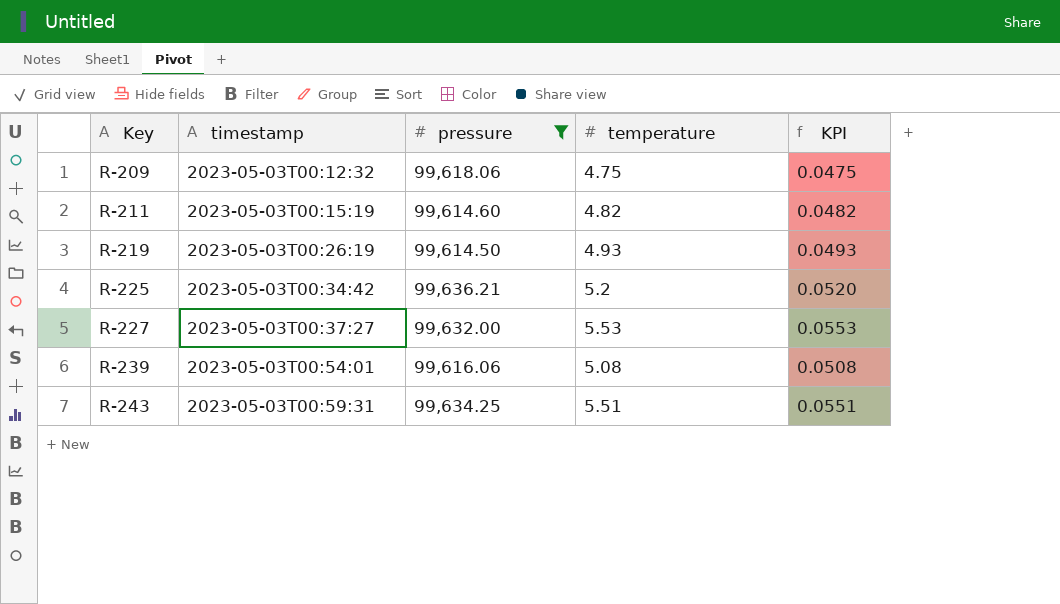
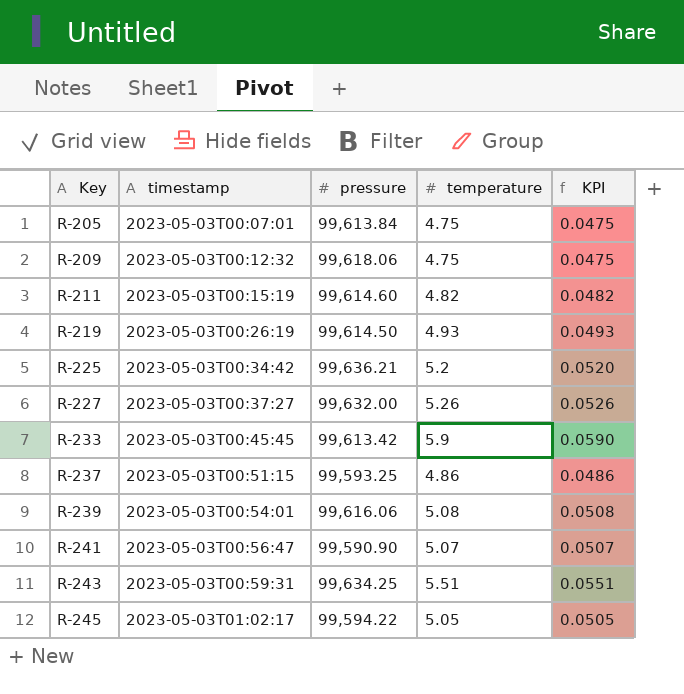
filter: pressure >= 99,614.50 -> none
R-227 | temperature: 5.53 -> 5.26
R-227 | KPI: 0.0553 -> 0.0526

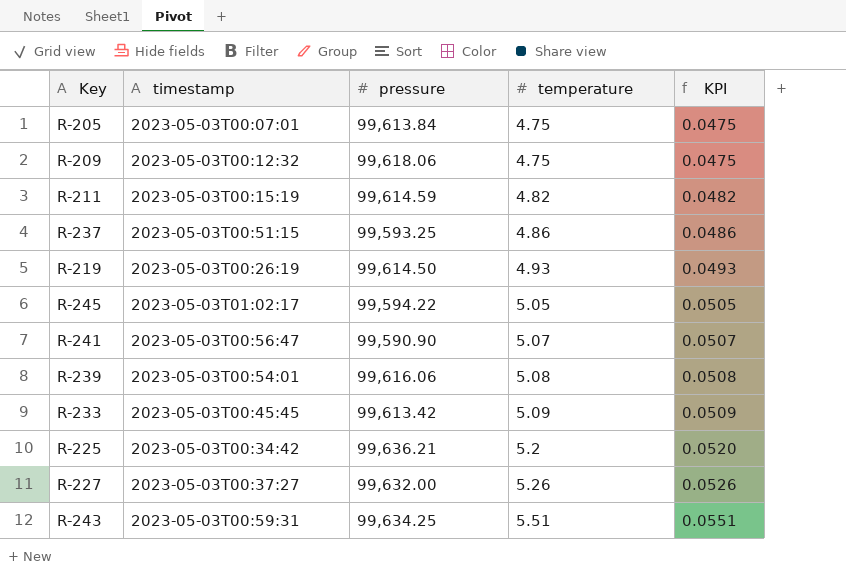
row order: Key ascending -> temperature ascending
R-211 | pressure: 99,614.60 -> 99,614.59
R-233 | temperature: 5.9 -> 5.09
R-233 | KPI: 0.0590 -> 0.0509

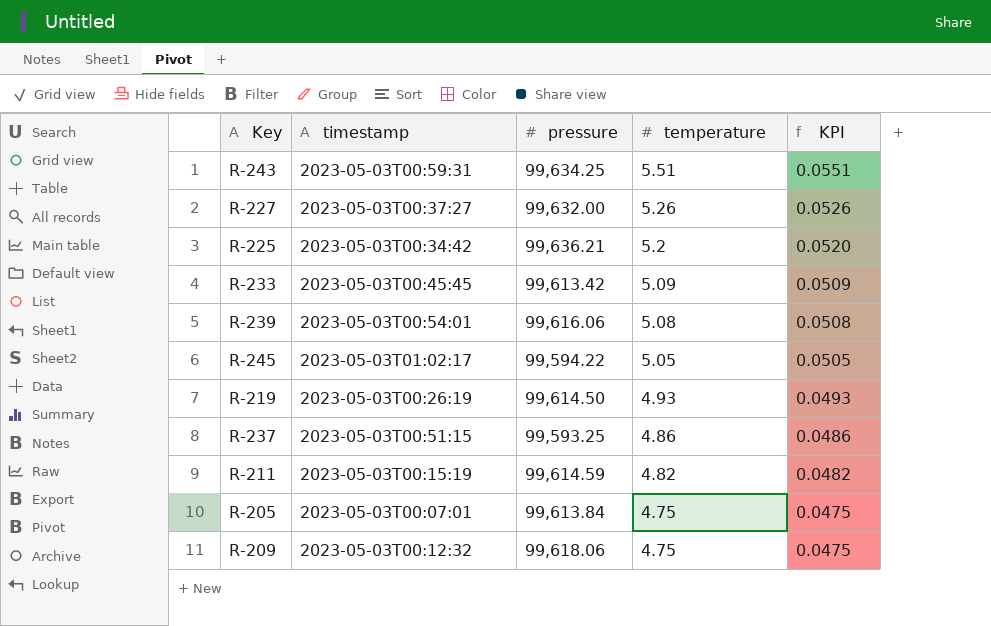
row order: temperature ascending -> temperature descending
row R-241: 2023-05-03T00:56:47 | 99,590.90 | 5.07 | 0.0507 -> none

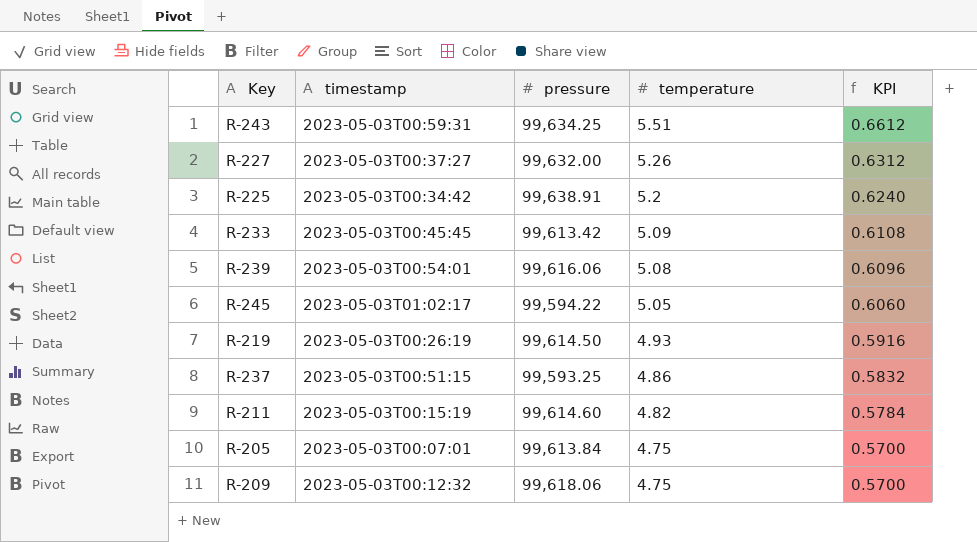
column KPI | formula: [temperature] * 0.01 -> [temperature] * 0.12
R-225 | pressure: 99,636.21 -> 99,638.91
R-211 | pressure: 99,614.59 -> 99,614.60

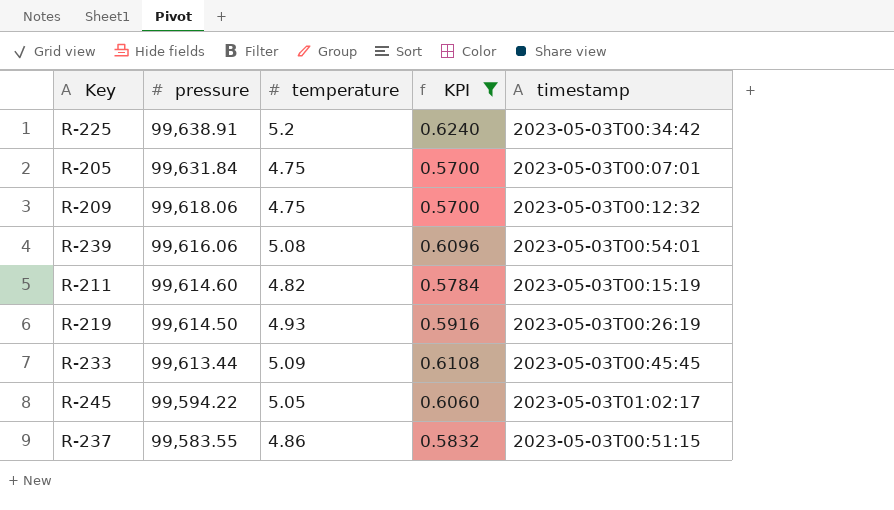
filter: none -> KPI <= 0.6240
row order: temperature descending -> pressure descending
column timestamp | position: 2 -> 5
R-205 | pressure: 99,613.84 -> 99,631.84
R-233 | pressure: 99,613.42 -> 99,613.44
R-237 | pressure: 99,593.25 -> 99,583.55

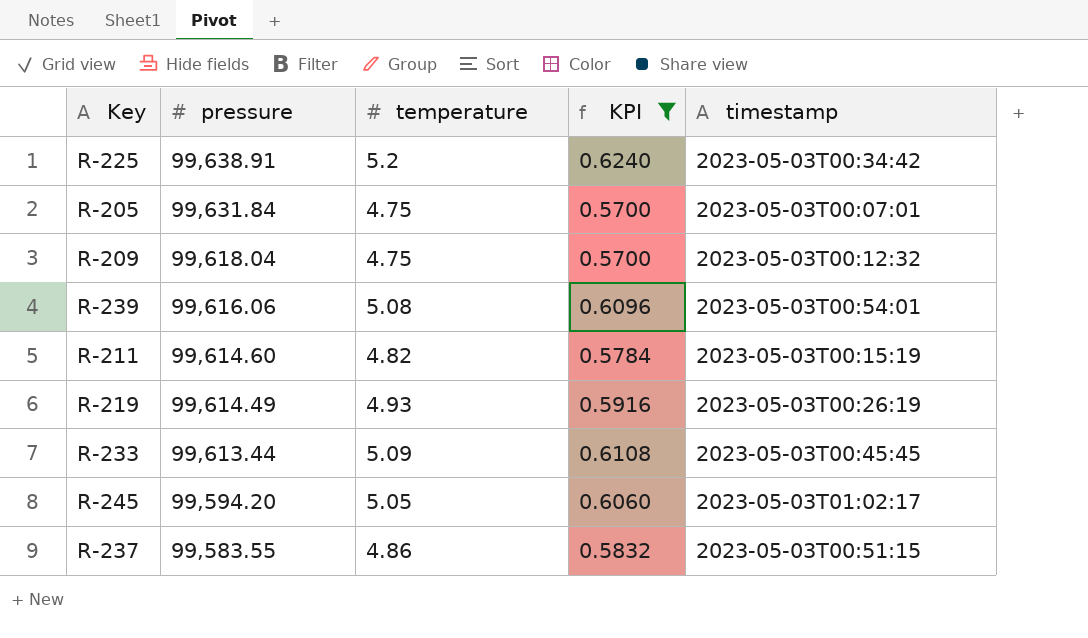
R-209 | pressure: 99,618.06 -> 99,618.04
R-219 | pressure: 99,614.50 -> 99,614.49
R-245 | pressure: 99,594.22 -> 99,594.20

